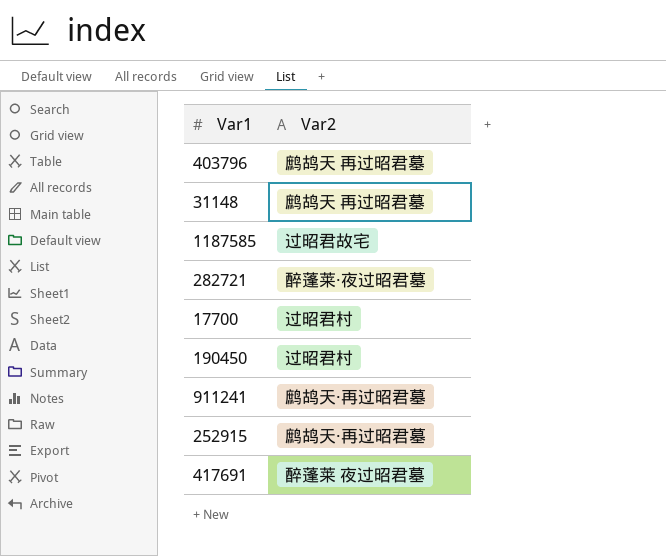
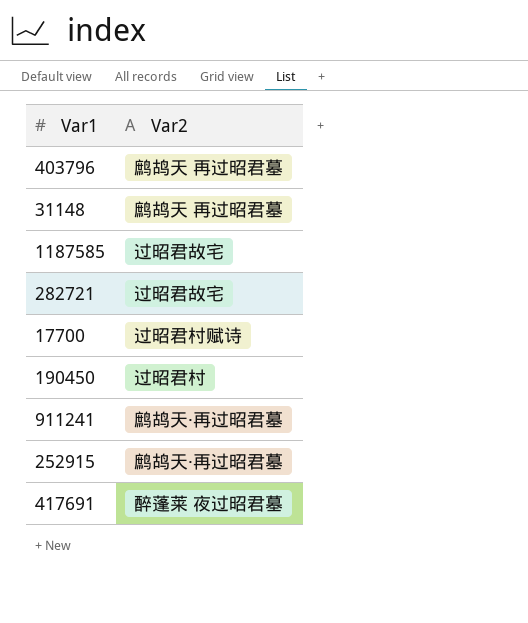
282721 | Var2: 醉蓬莱·夜过昭君墓 -> 过昭君故宅
17700 | Var2: 过昭君村 -> 过昭君村赋诗

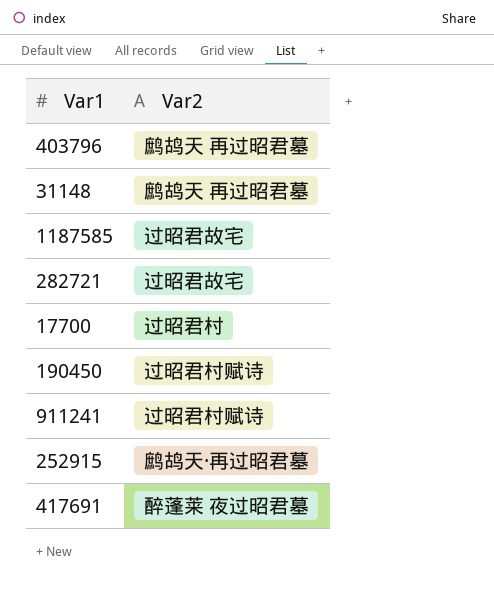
17700 | Var2: 过昭君村赋诗 -> 过昭君村
190450 | Var2: 过昭君村 -> 过昭君村赋诗
911241 | Var2: 鹧鸪天·再过昭君墓 -> 过昭君村赋诗

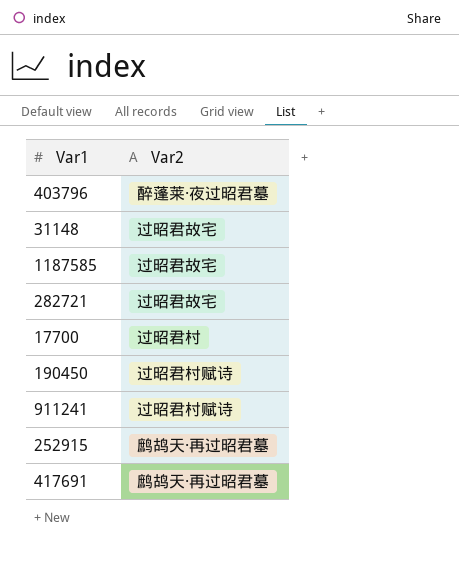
403796 | Var2: 鹧鸪天 再过昭君墓 -> 醉蓬莱·夜过昭君墓
31148 | Var2: 鹧鸪天 再过昭君墓 -> 过昭君故宅
417691 | Var2: 醉蓬莱 夜过昭君墓 -> 鹧鸪天·再过昭君墓

